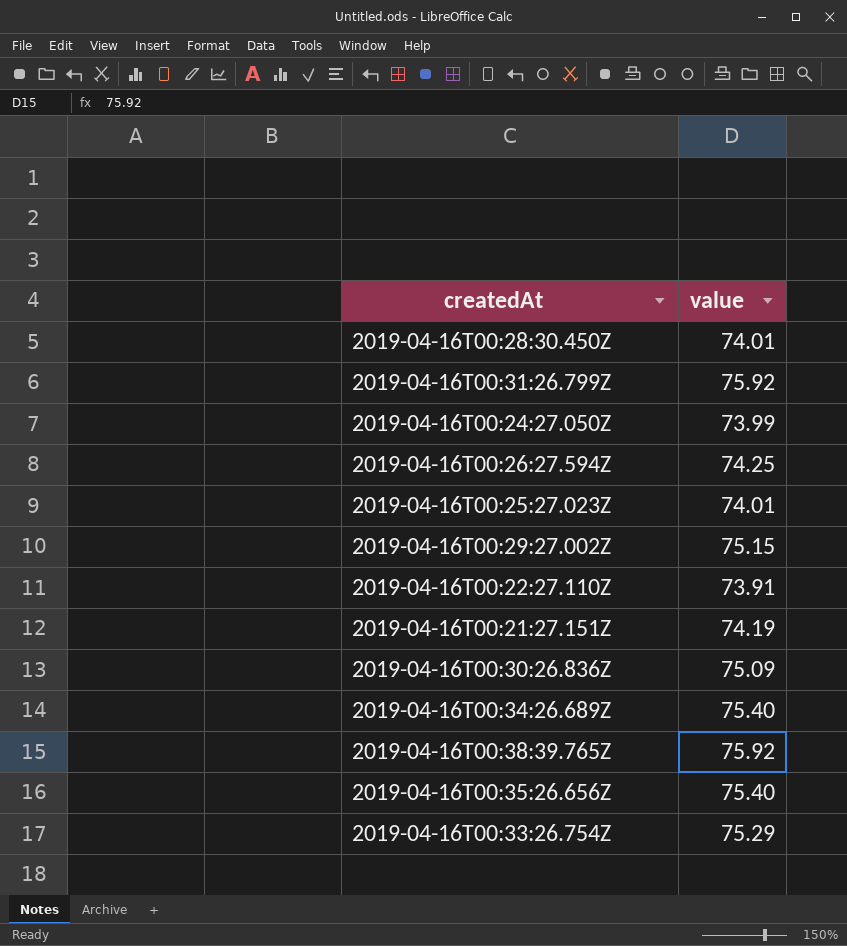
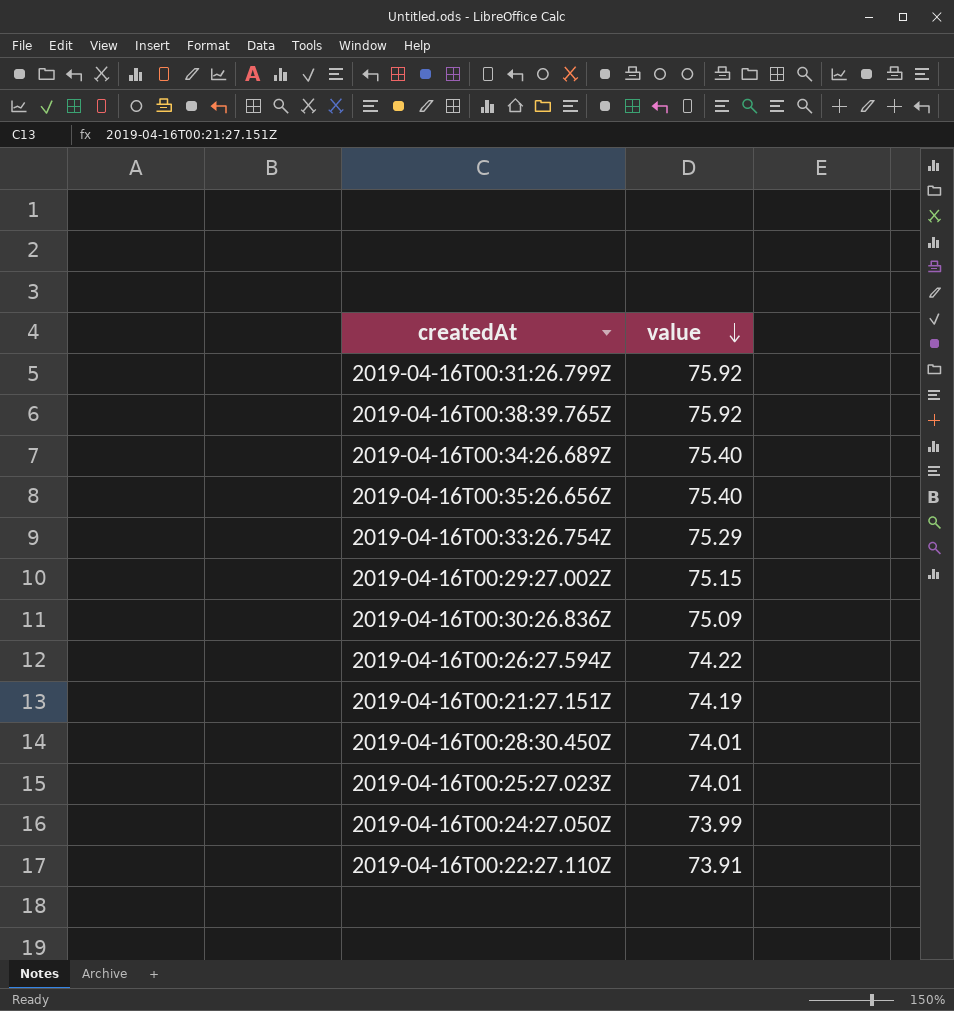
row order: none -> value descending
2019-04-16T00:26:27.594Z | value: 74.25 -> 74.22

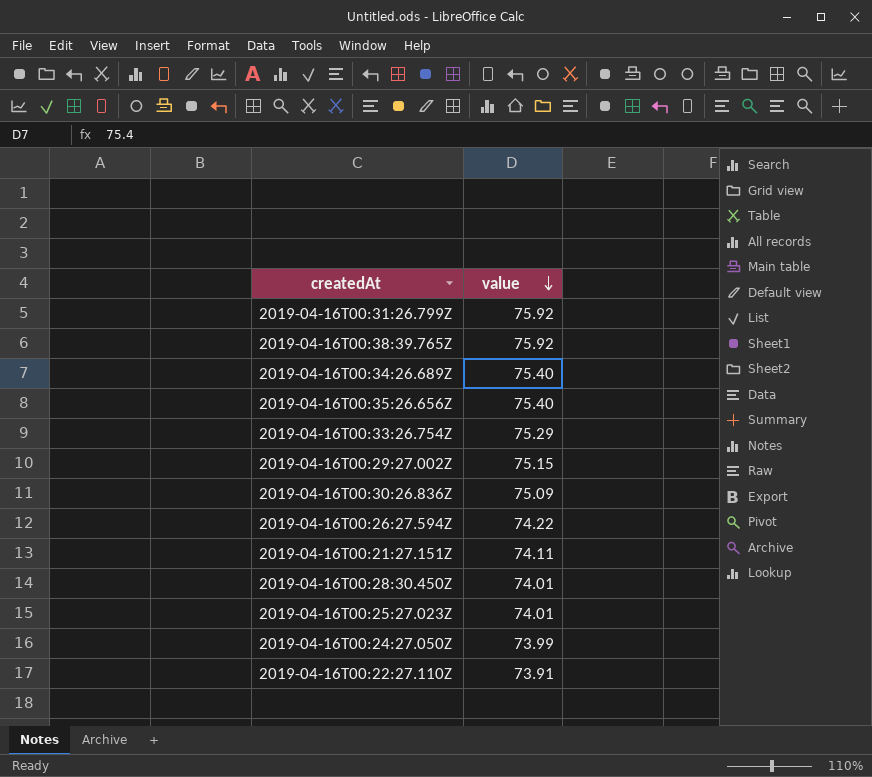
2019-04-16T00:21:27.151Z | value: 74.19 -> 74.11

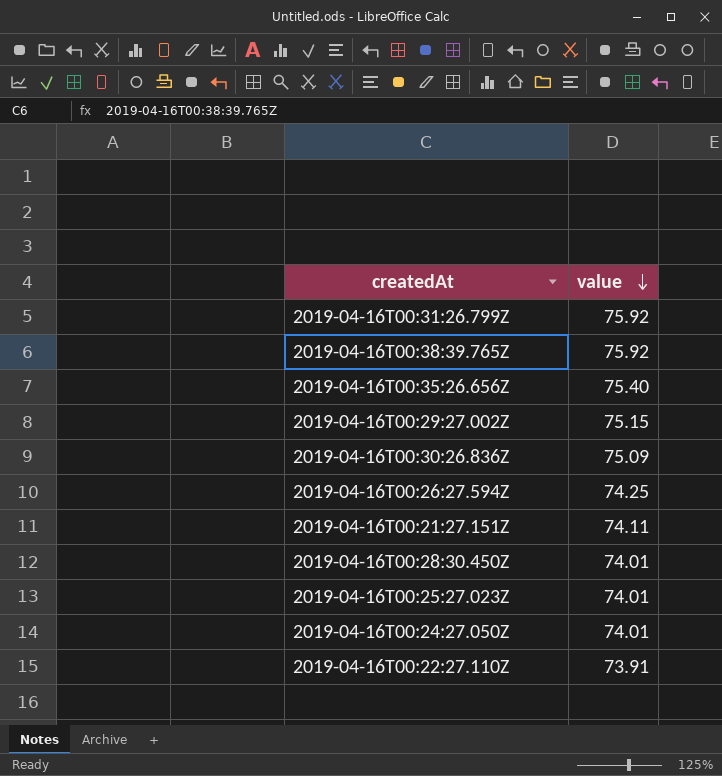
row 2019-04-16T00:34:26.689Z: 75.40 -> none
row 2019-04-16T00:33:26.754Z: 75.29 -> none
2019-04-16T00:26:27.594Z | value: 74.22 -> 74.25
2019-04-16T00:24:27.050Z | value: 73.99 -> 74.01

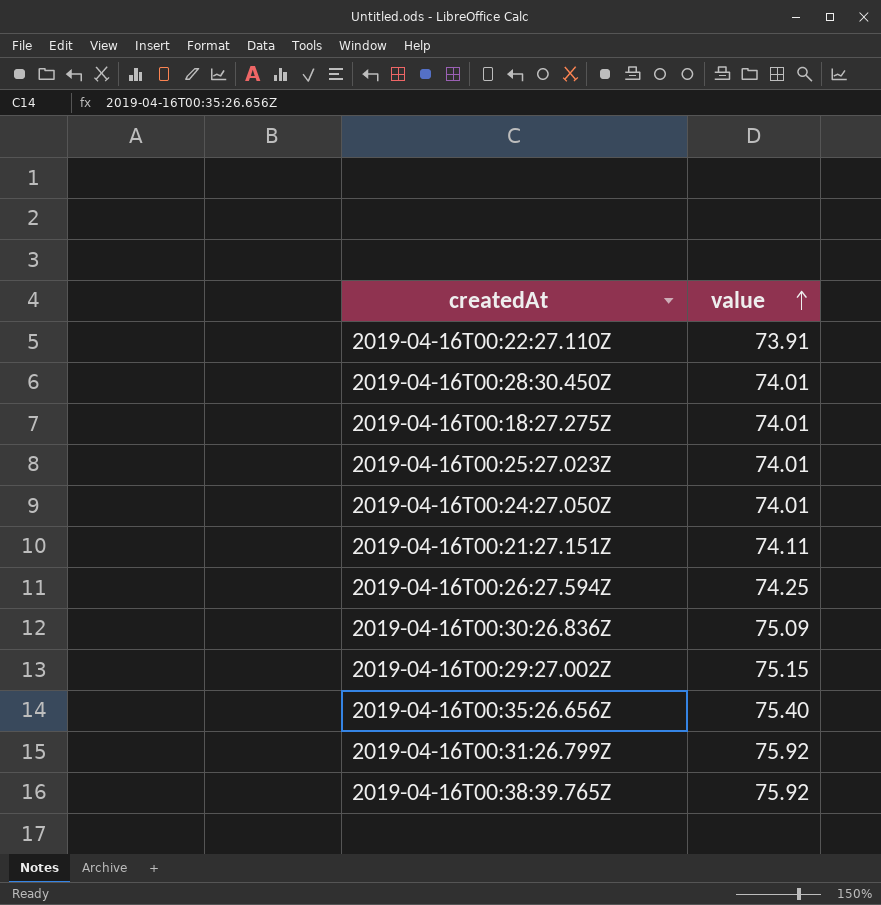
row order: value descending -> value ascending
row 2019-04-16T00:18:27.275Z: none -> 74.01

